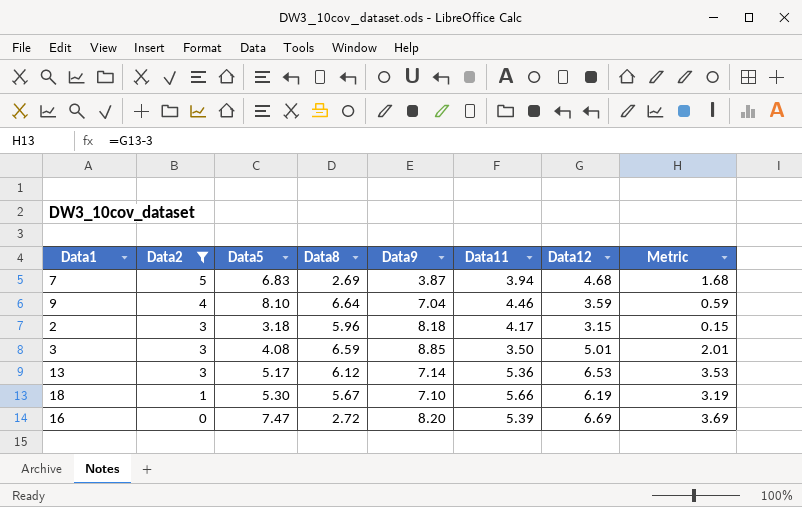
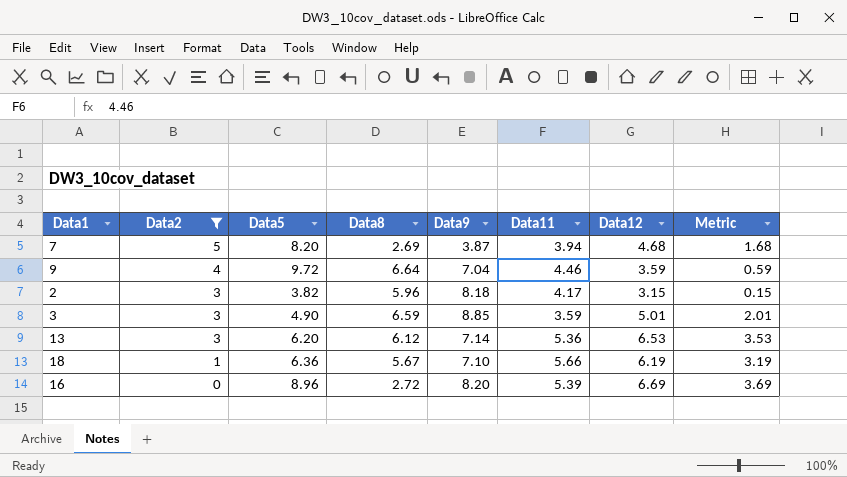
7 | Data5: 6.83 -> 8.20
9 | Data5: 8.10 -> 9.72
2 | Data5: 3.18 -> 3.82
3 | Data5: 4.08 -> 4.90
3 | Data11: 3.50 -> 3.59
13 | Data5: 5.17 -> 6.20
18 | Data5: 5.30 -> 6.36
16 | Data5: 7.47 -> 8.96

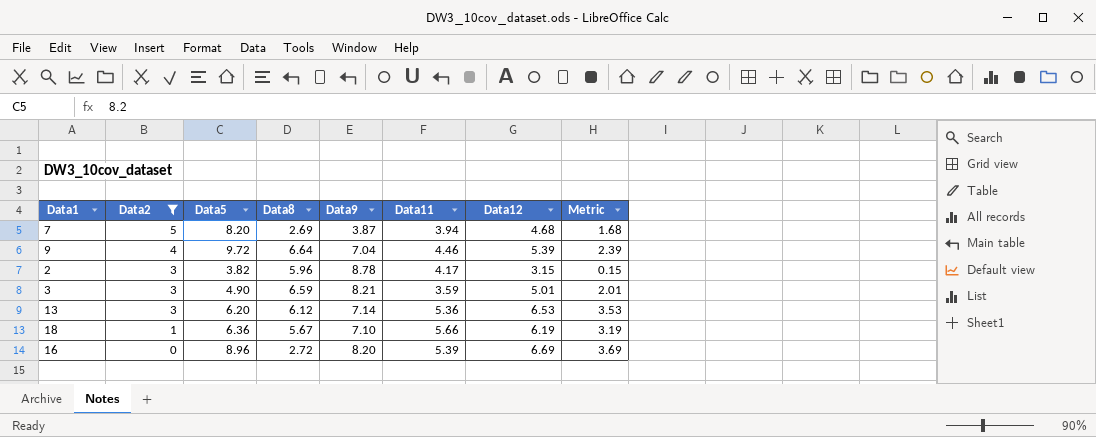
9 | Data12: 3.59 -> 5.39
9 | Metric: 0.59 -> 2.39
2 | Data9: 8.18 -> 8.78
3 | Data9: 8.85 -> 8.21

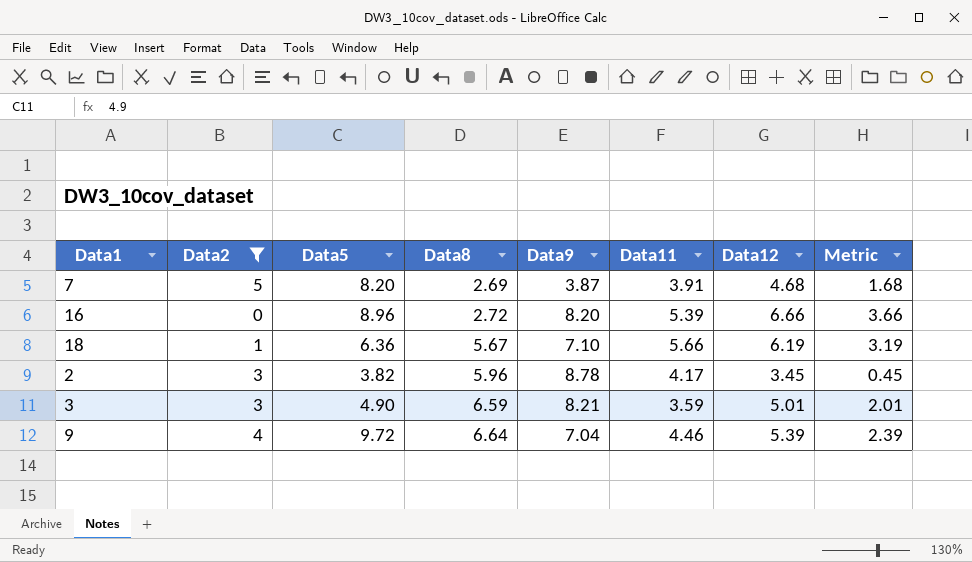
row order: Data2 descending -> Data8 ascending
row 13: 3 | 6.20 | 6.12 | 7.14 | 5.36 | 6.53 | 3.53 -> none
7 | Data11: 3.94 -> 3.91
16 | Data12: 6.69 -> 6.66
16 | Metric: 3.69 -> 3.66
2 | Data12: 3.15 -> 3.45
2 | Metric: 0.15 -> 0.45

